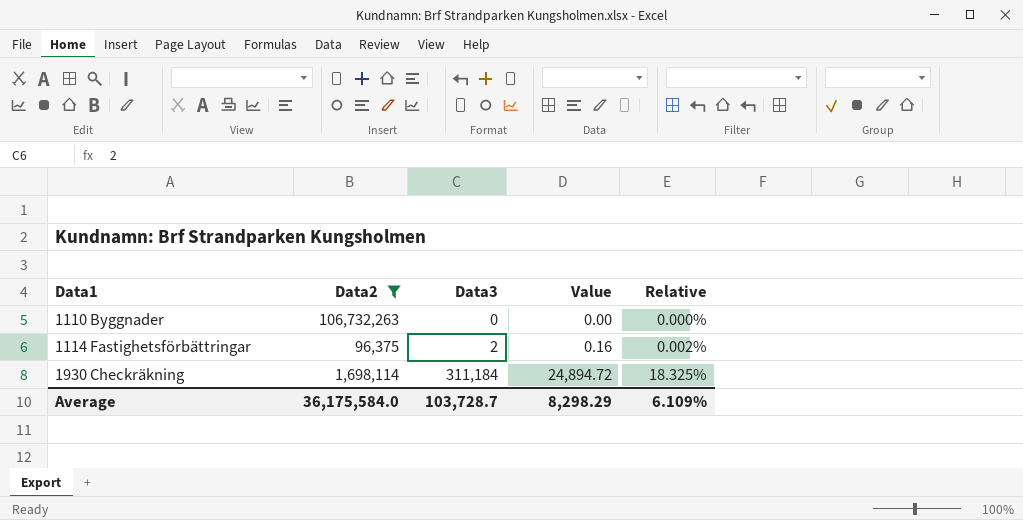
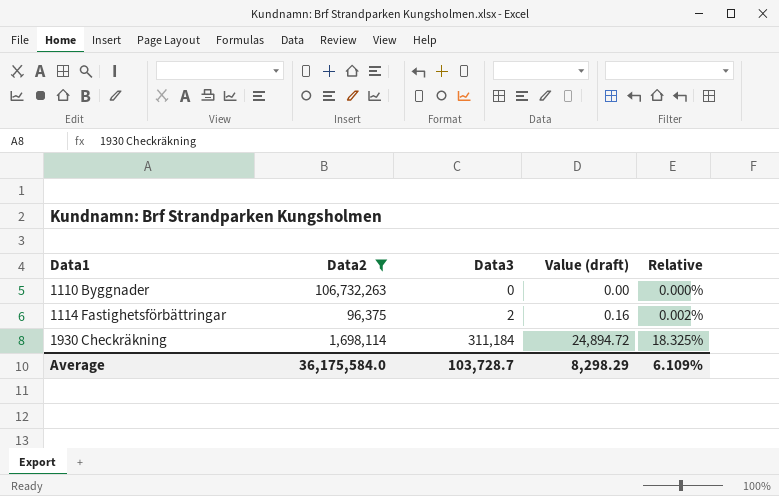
column name: Value -> Value (draft)

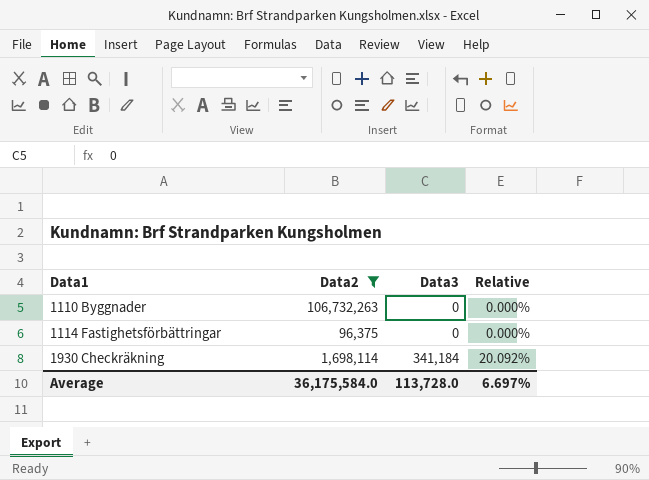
column Value (draft) | formula: [Data3] * 0.08 -> none
1114 Fastighetsförbättringar | Data3: 2 -> 0
1114 Fastighetsförbättringar | Relative: 0.002% -> 0.000%
1930 Checkräkning | Data3: 311,184 -> 341,184
1930 Checkräkning | Relative: 18.325% -> 20.092%
Average | Data3: 103,728.7 -> 113,728.0
Average | Relative: 6.109% -> 6.697%

